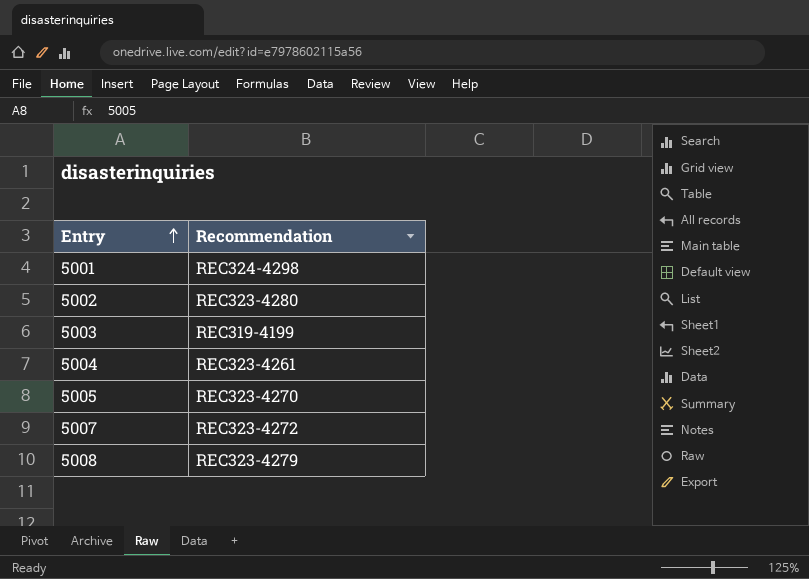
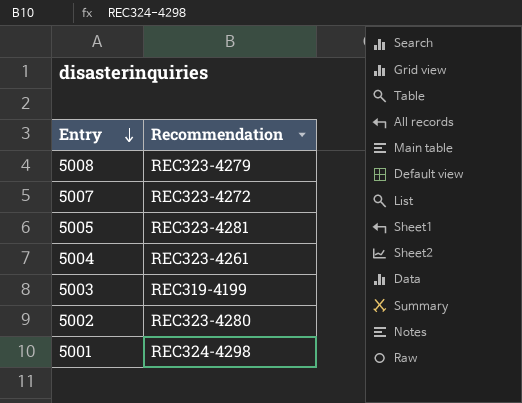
row order: Entry ascending -> Entry descending
5005 | Recommendation: REC323-4270 -> REC323-4281

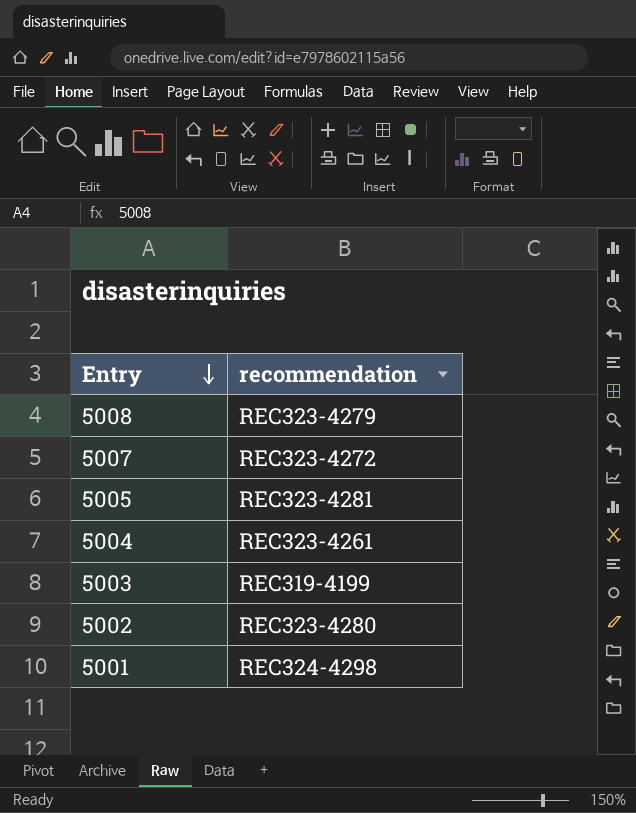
column name: Recommendation -> recommendation

